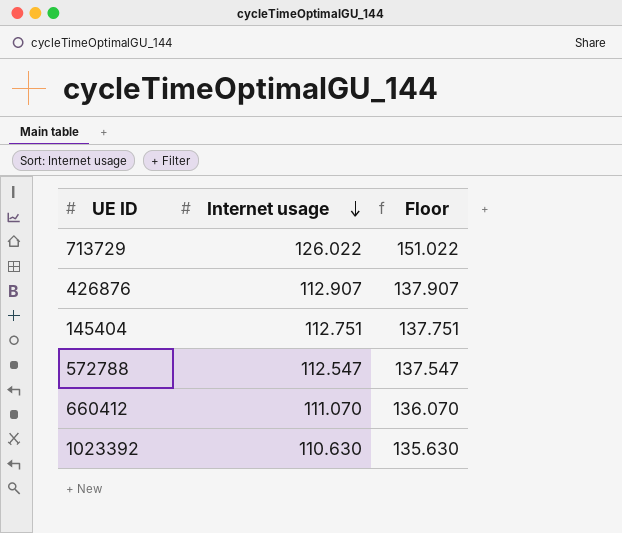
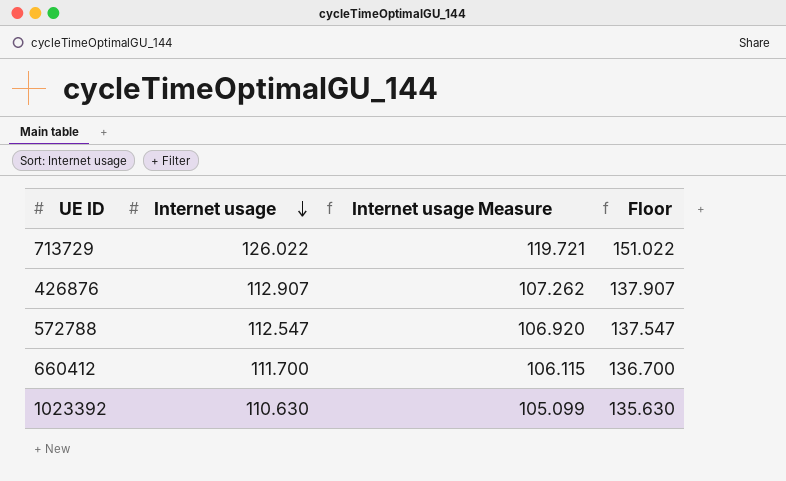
column Internet usage Measure | formula: none -> [Internet usage] * 0.95
row 145404: 112.751 | 137.751 -> none
660412 | Internet usage: 111.070 -> 111.700
660412 | Floor: 136.070 -> 136.700

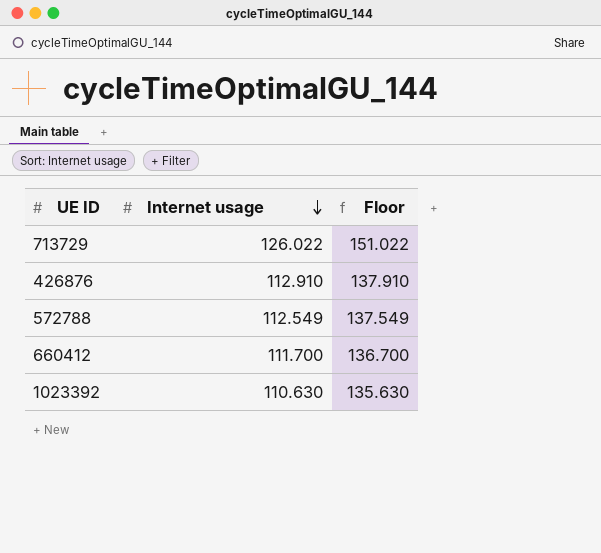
column Internet usage Measure | formula: [Internet usage] * 0.95 -> none
426876 | Internet usage: 112.907 -> 112.910
426876 | Floor: 137.907 -> 137.910
572788 | Internet usage: 112.547 -> 112.549
572788 | Floor: 137.547 -> 137.549

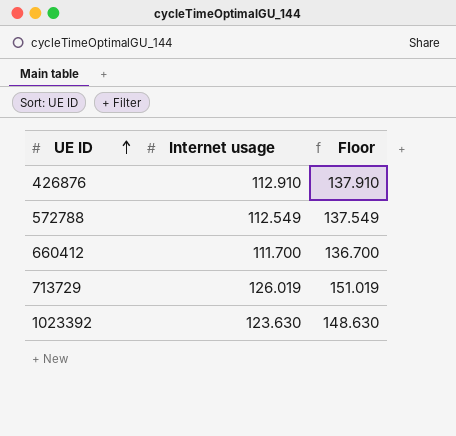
row order: Internet usage descending -> UE ID ascending
713729 | Internet usage: 126.022 -> 126.019
713729 | Floor: 151.022 -> 151.019
1023392 | Internet usage: 110.630 -> 123.630
1023392 | Floor: 135.630 -> 148.630

